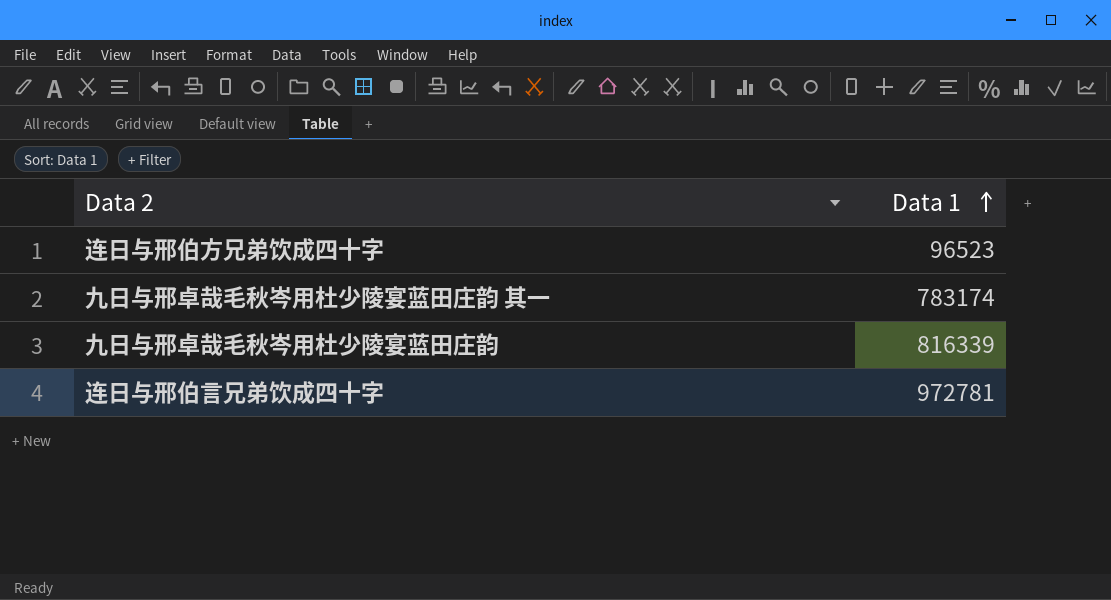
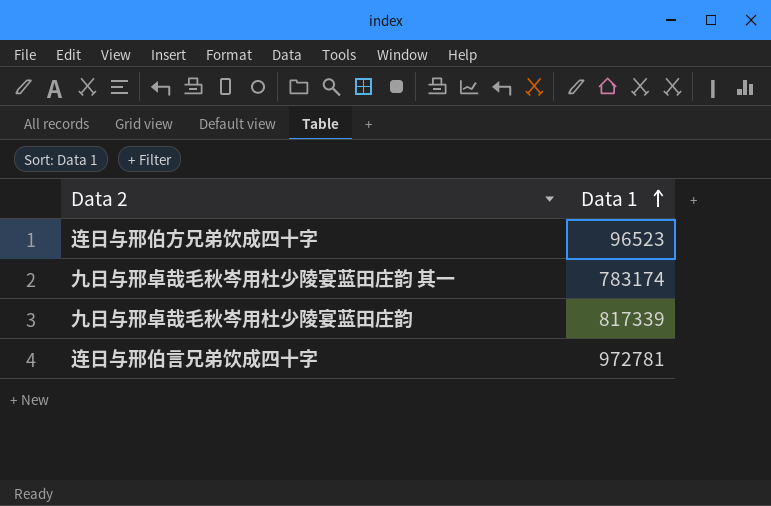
九日与邢卓哉毛秋岑用杜少陵宴蓝田庄韵 | Data 1: 816339 -> 817339

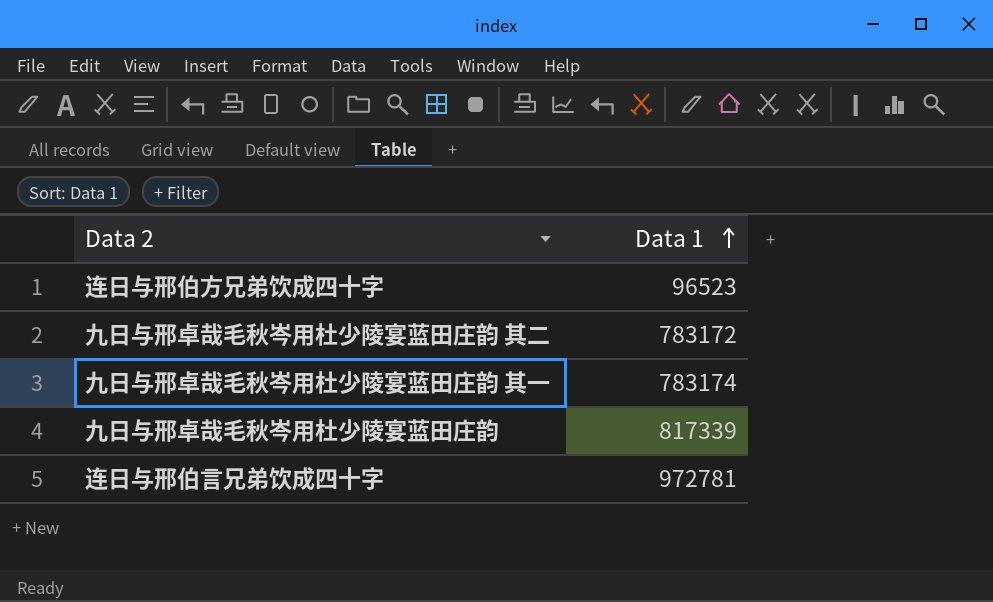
row 九日与邢卓哉毛秋岑用杜少陵宴蓝田庄韵 其二: none -> 783172

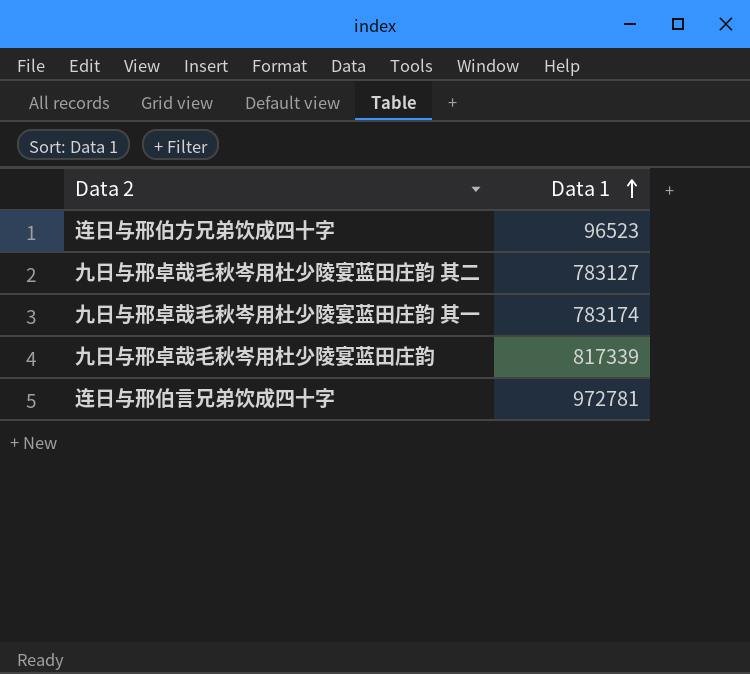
九日与邢卓哉毛秋岑用杜少陵宴蓝田庄韵 其二 | Data 1: 783172 -> 783127

